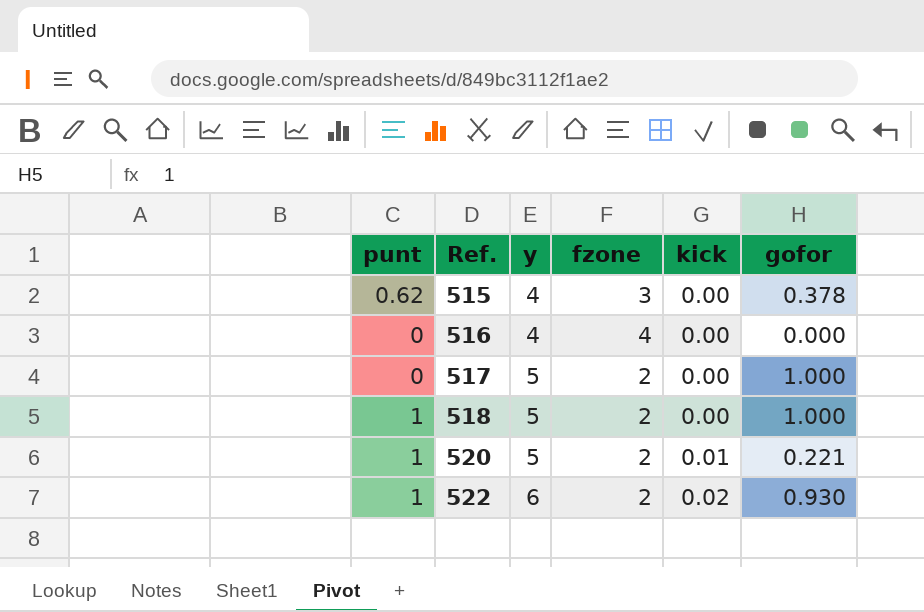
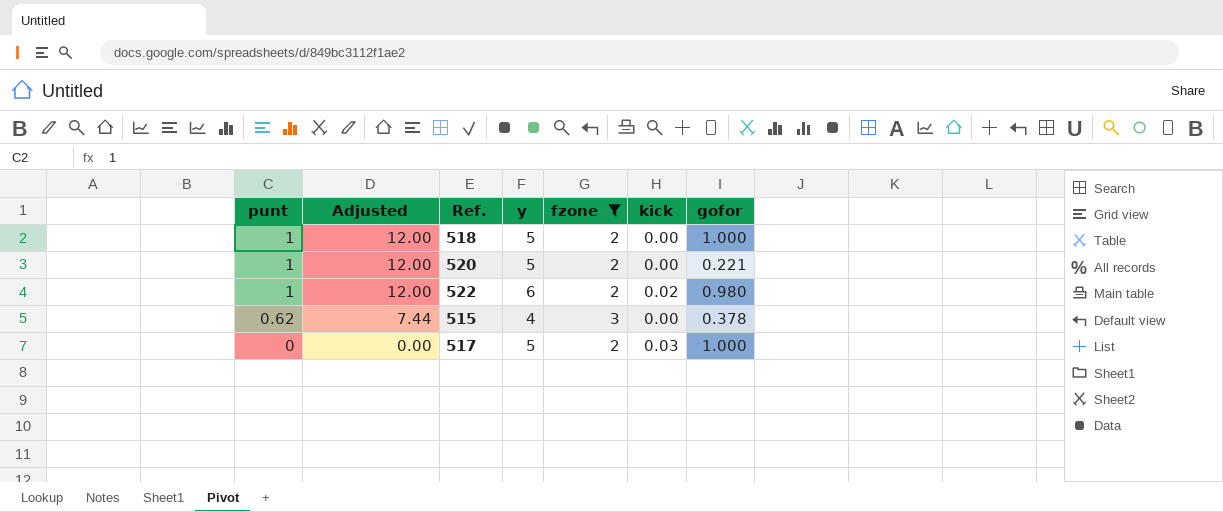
filter: none -> fzone != 4
row order: Ref. ascending -> punt descending
column Adjusted | formula: none -> [punt] * 12
520 | kick: 0.01 -> 0.00
522 | gofor: 0.930 -> 0.980
517 | kick: 0.00 -> 0.03

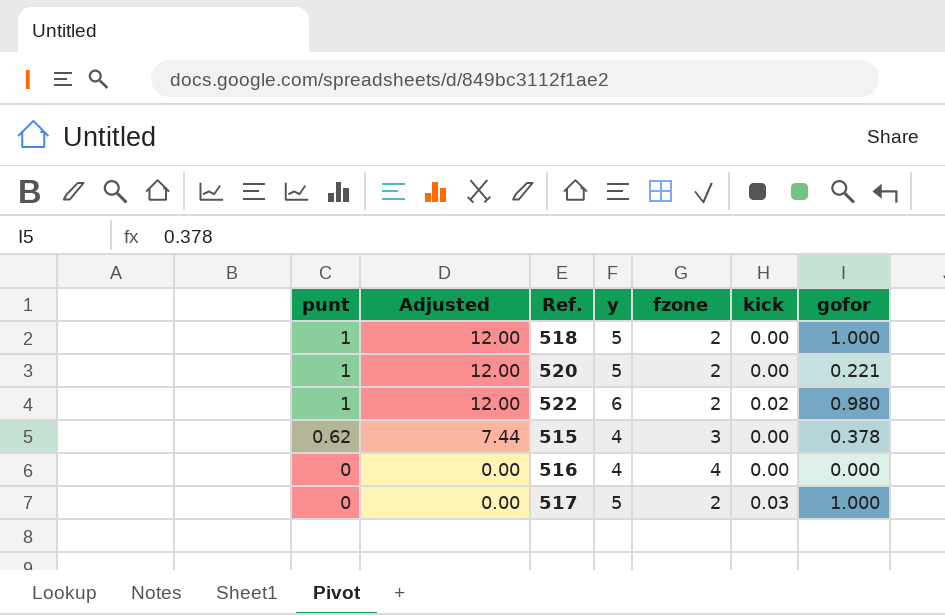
filter: fzone != 4 -> none

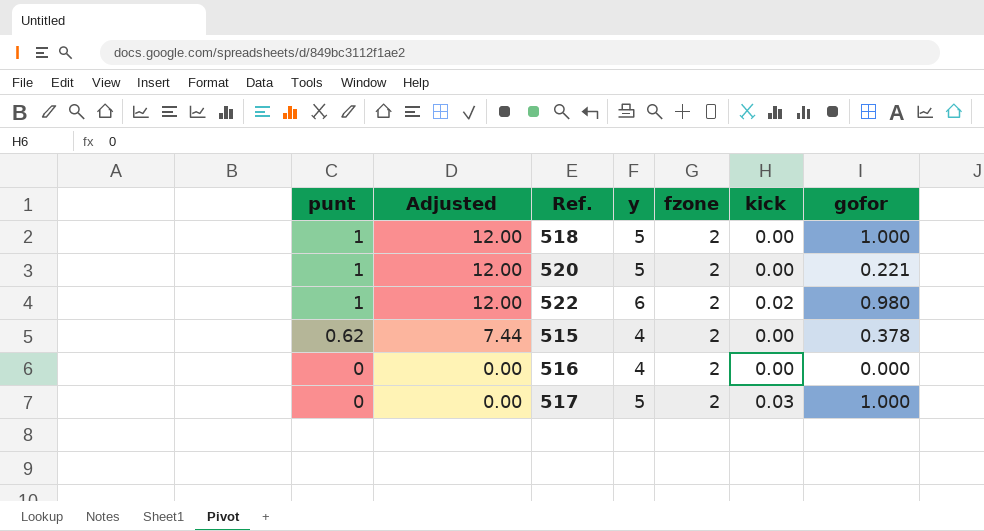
515 | fzone: 3 -> 2
516 | fzone: 4 -> 2

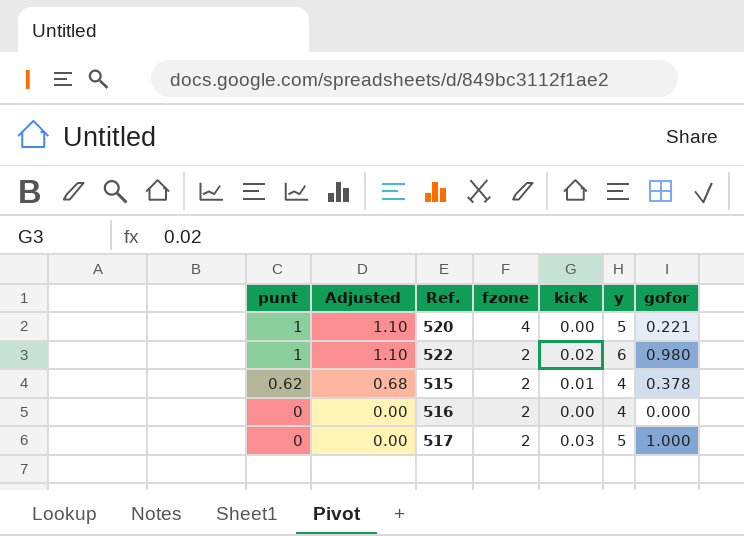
column Adjusted | formula: [punt] * 12 -> [punt] * 1.1
column y | position: 4 -> 6
row 518: 1 | 12.00 | 5 | 2 | 0.00 | 1.000 -> none
520 | fzone: 2 -> 4
515 | kick: 0.00 -> 0.01

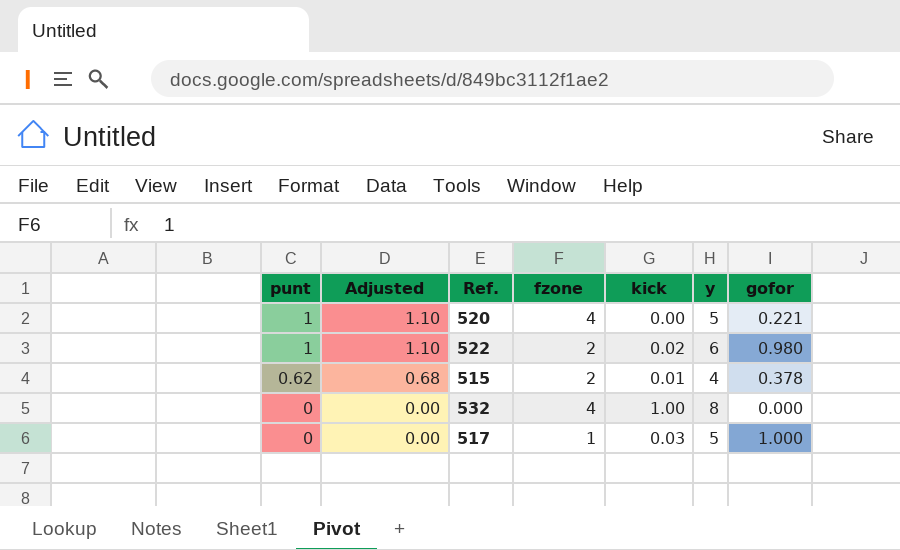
row 516: 0 | 0.00 | 2 | 0.00 | 4 | 0.000 -> none
row 532: none -> 0 | 0.00 | 4 | 1.00 | 8 | 0.000
517 | fzone: 2 -> 1

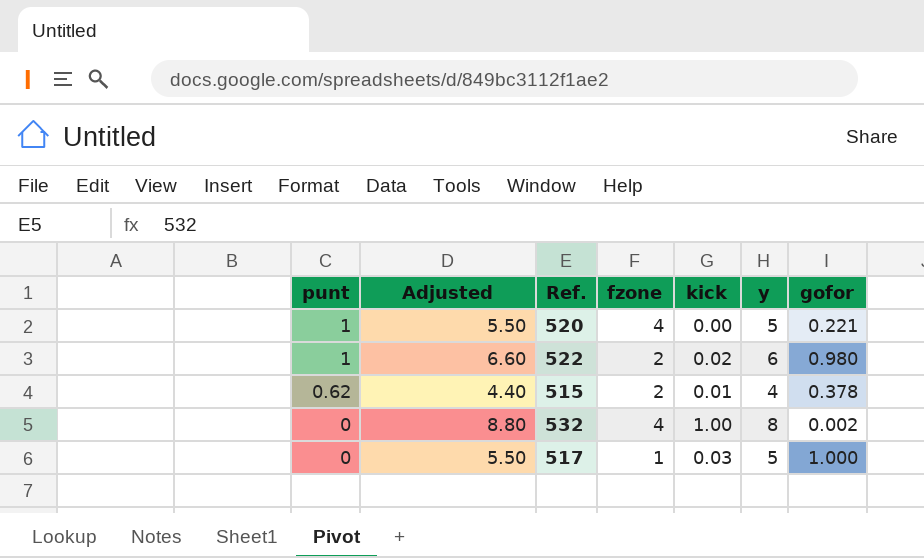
column Adjusted | formula: [punt] * 1.1 -> [y] * 1.1
532 | gofor: 0.000 -> 0.002

